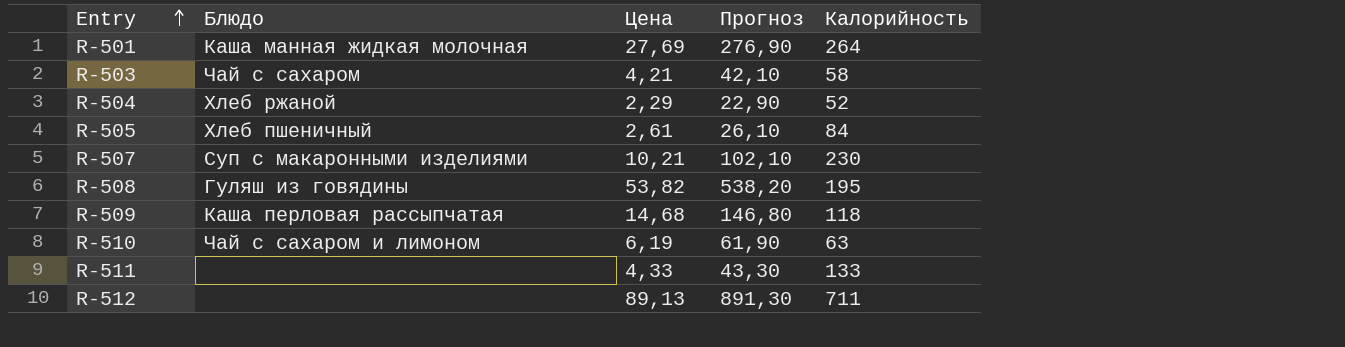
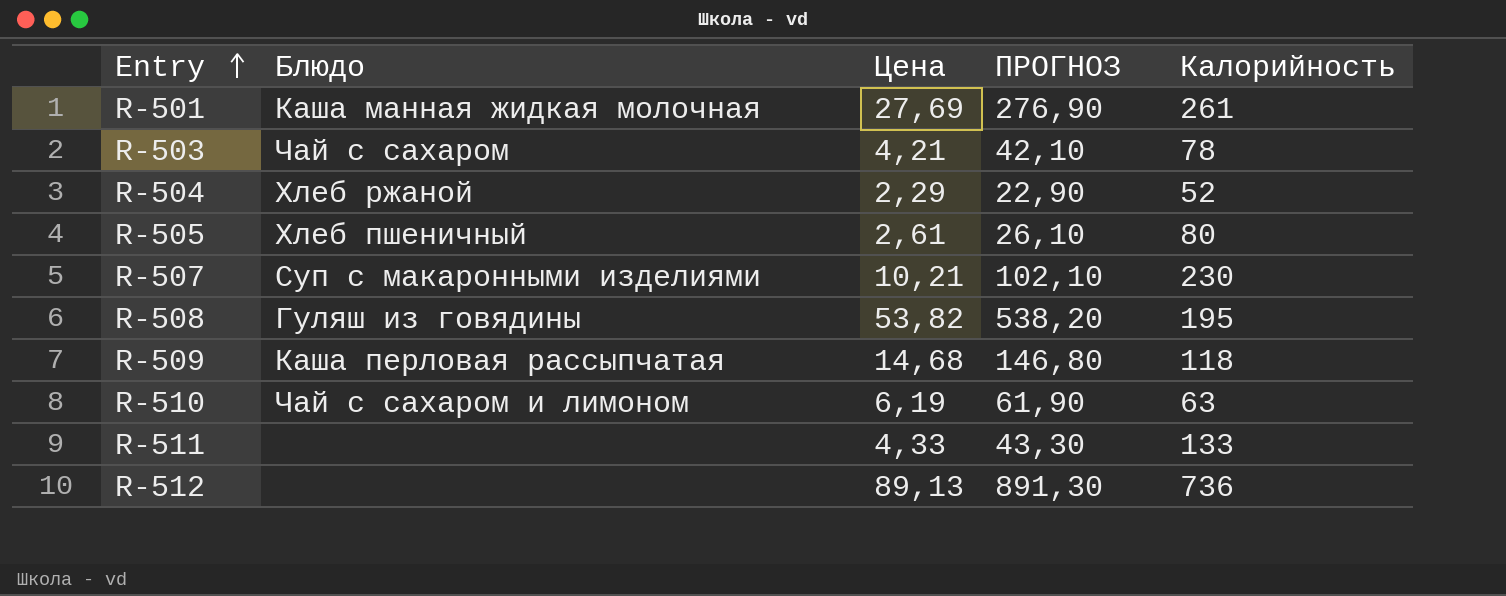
column name: Прогноз -> ПРОГНОЗ
R-501 | Калорийность: 264 -> 261
R-503 | Калорийность: 58 -> 78
R-505 | Калорийность: 84 -> 80
R-512 | Калорийность: 711 -> 736

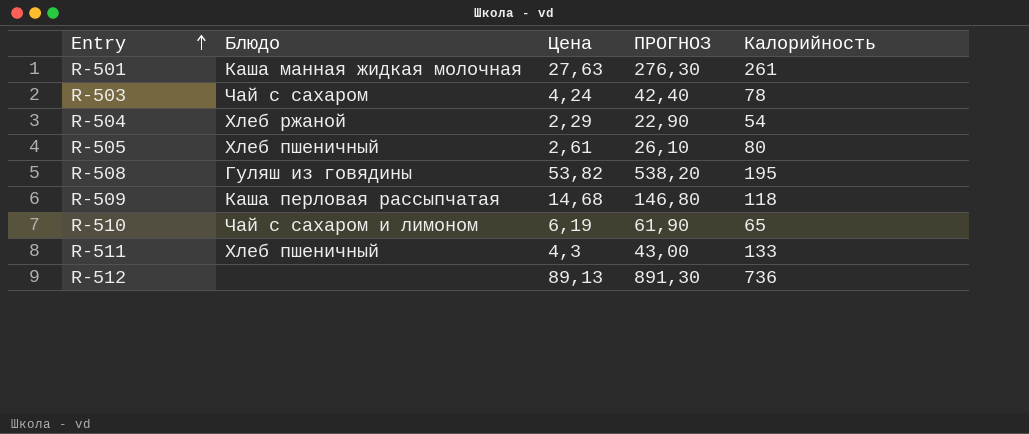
row R-507: Суп с макаронными изделиями | 10,21 | 102,10 | 230 -> none
R-501 | Цена: 27,69 -> 27,63
R-501 | ПРОГНОЗ: 276,90 -> 276,30
R-503 | Цена: 4,21 -> 4,24
R-503 | ПРОГНОЗ: 42,10 -> 42,40
R-504 | Калорийность: 52 -> 54
R-510 | Калорийность: 63 -> 65
R-511 | Блюдо: none -> Хлеб пшеничный
R-511 | Цена: 4,33 -> 4,3
R-511 | ПРОГНОЗ: 43,30 -> 43,00

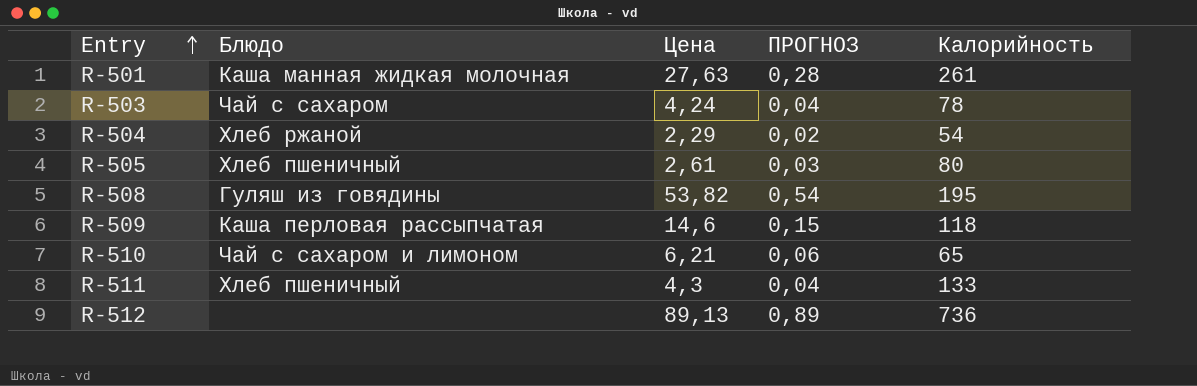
column ПРОГНОЗ | formula: [Цена] * 10 -> [Цена] * 0,01
R-509 | Цена: 14,68 -> 14,6
R-510 | Цена: 6,19 -> 6,21

